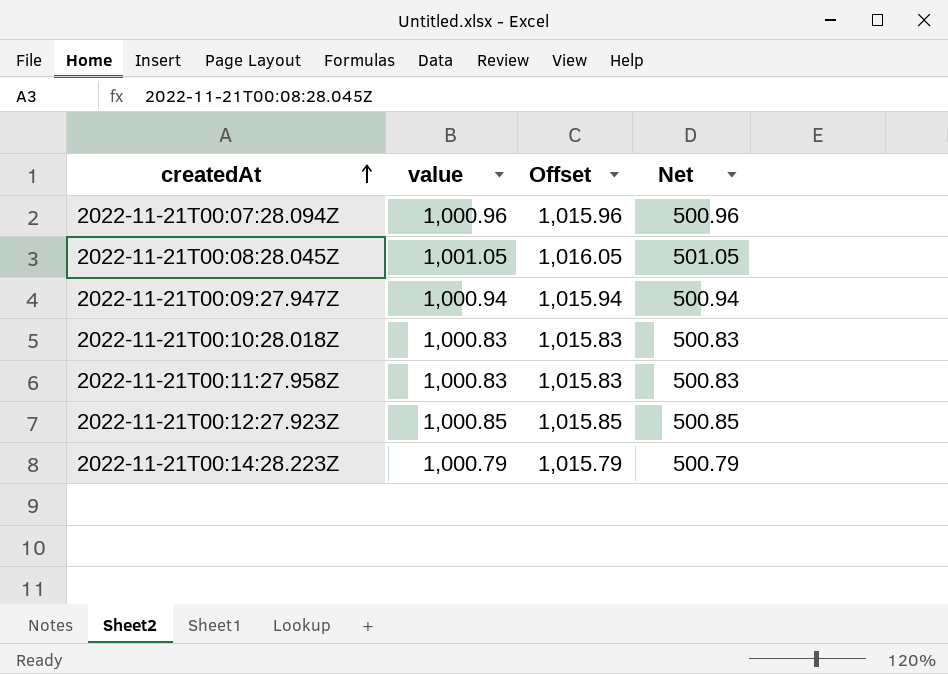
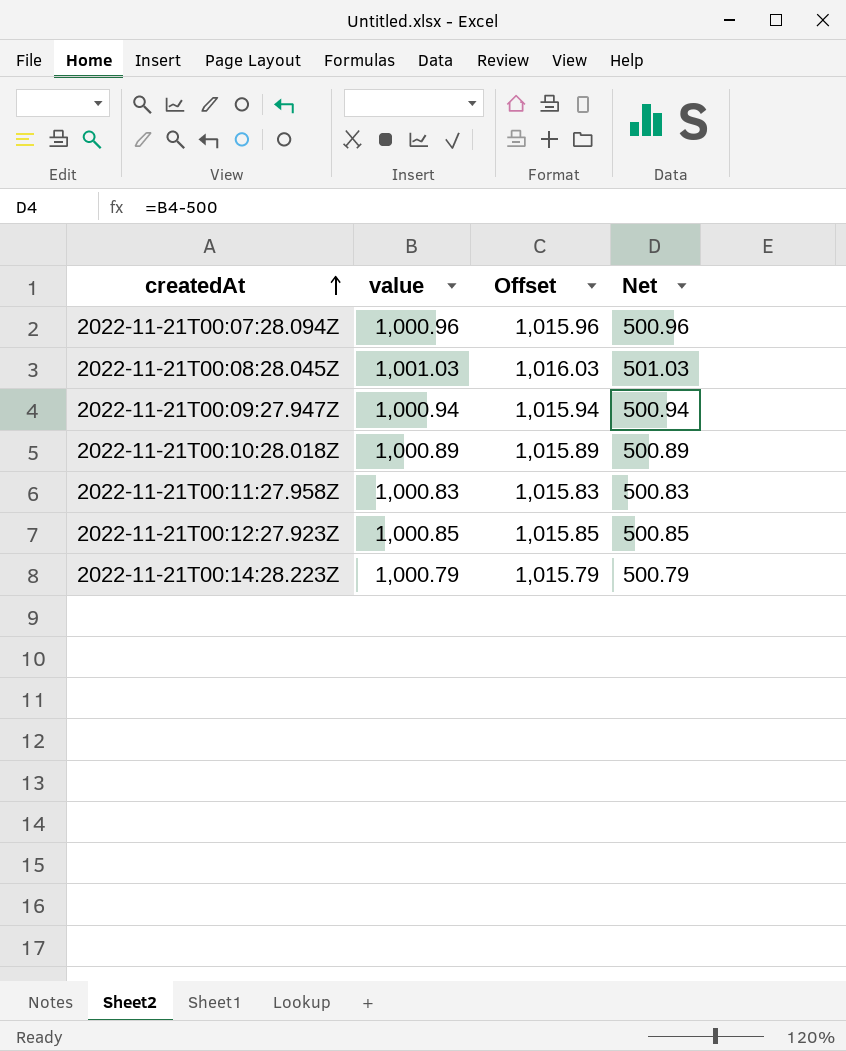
2022-11-21T00:08:28.045Z | value: 1,001.05 -> 1,001.03
2022-11-21T00:08:28.045Z | Offset: 1,016.05 -> 1,016.03
2022-11-21T00:08:28.045Z | Net: 501.05 -> 501.03
2022-11-21T00:10:28.018Z | value: 1,000.83 -> 1,000.89
2022-11-21T00:10:28.018Z | Offset: 1,015.83 -> 1,015.89
2022-11-21T00:10:28.018Z | Net: 500.83 -> 500.89

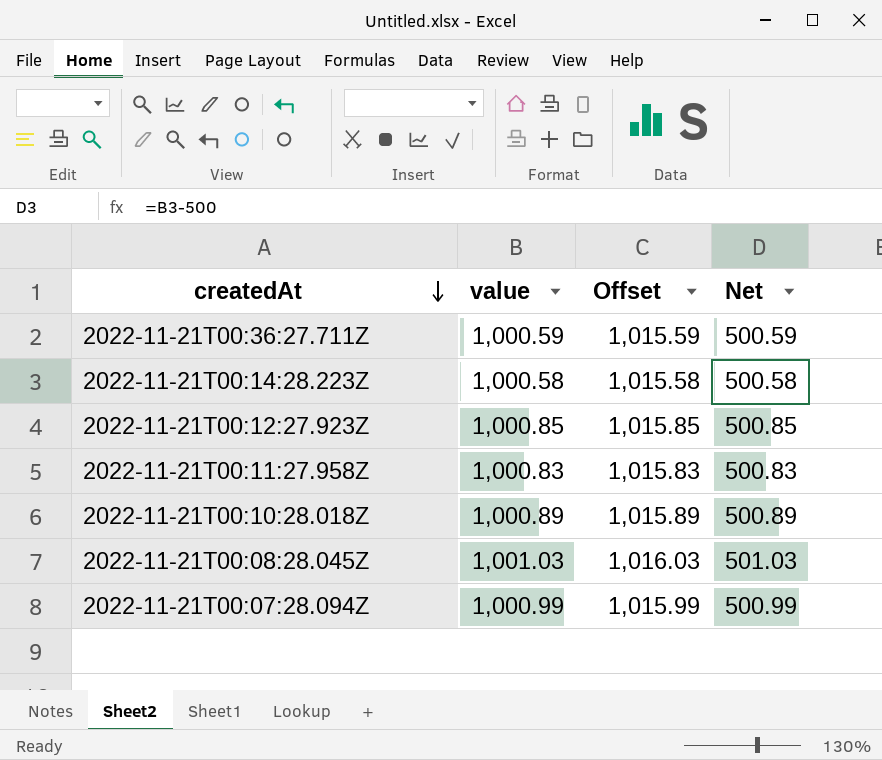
row order: createdAt ascending -> createdAt descending
row 2022-11-21T00:09:27.947Z: 1,000.94 | 1,015.94 | 500.94 -> none
row 2022-11-21T00:36:27.711Z: none -> 1,000.59 | 1,015.59 | 500.59
2022-11-21T00:14:28.223Z | value: 1,000.79 -> 1,000.58
2022-11-21T00:14:28.223Z | Offset: 1,015.79 -> 1,015.58
2022-11-21T00:14:28.223Z | Net: 500.79 -> 500.58
2022-11-21T00:07:28.094Z | value: 1,000.96 -> 1,000.99
2022-11-21T00:07:28.094Z | Offset: 1,015.96 -> 1,015.99
2022-11-21T00:07:28.094Z | Net: 500.96 -> 500.99

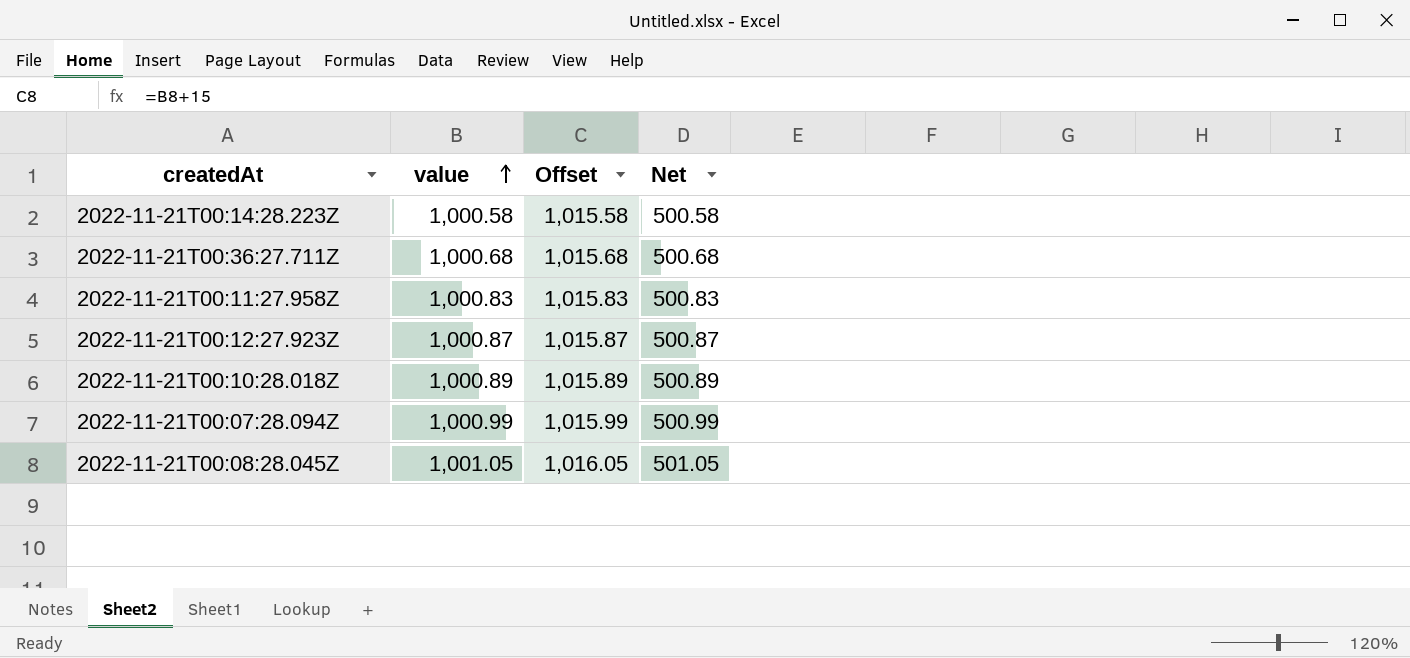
row order: createdAt descending -> value ascending
2022-11-21T00:36:27.711Z | value: 1,000.59 -> 1,000.68
2022-11-21T00:36:27.711Z | Offset: 1,015.59 -> 1,015.68
2022-11-21T00:36:27.711Z | Net: 500.59 -> 500.68
2022-11-21T00:12:27.923Z | value: 1,000.85 -> 1,000.87
2022-11-21T00:12:27.923Z | Offset: 1,015.85 -> 1,015.87
2022-11-21T00:12:27.923Z | Net: 500.85 -> 500.87
2022-11-21T00:08:28.045Z | value: 1,001.03 -> 1,001.05
2022-11-21T00:08:28.045Z | Offset: 1,016.03 -> 1,016.05
2022-11-21T00:08:28.045Z | Net: 501.03 -> 501.05

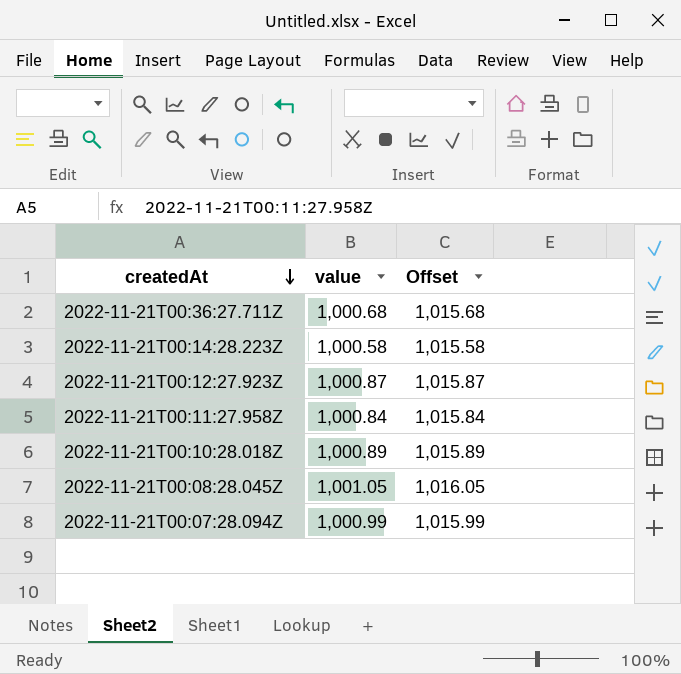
row order: value ascending -> createdAt descending
column Net | formula: [value] - 500 -> none
2022-11-21T00:11:27.958Z | value: 1,000.83 -> 1,000.84
2022-11-21T00:11:27.958Z | Offset: 1,015.83 -> 1,015.84

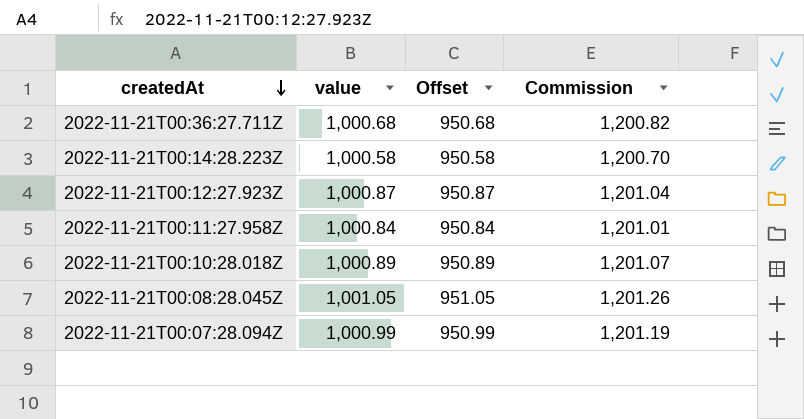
column Offset | formula: [value] + 15 -> [value] - 50
column Commission | formula: none -> [value] * 1.2

